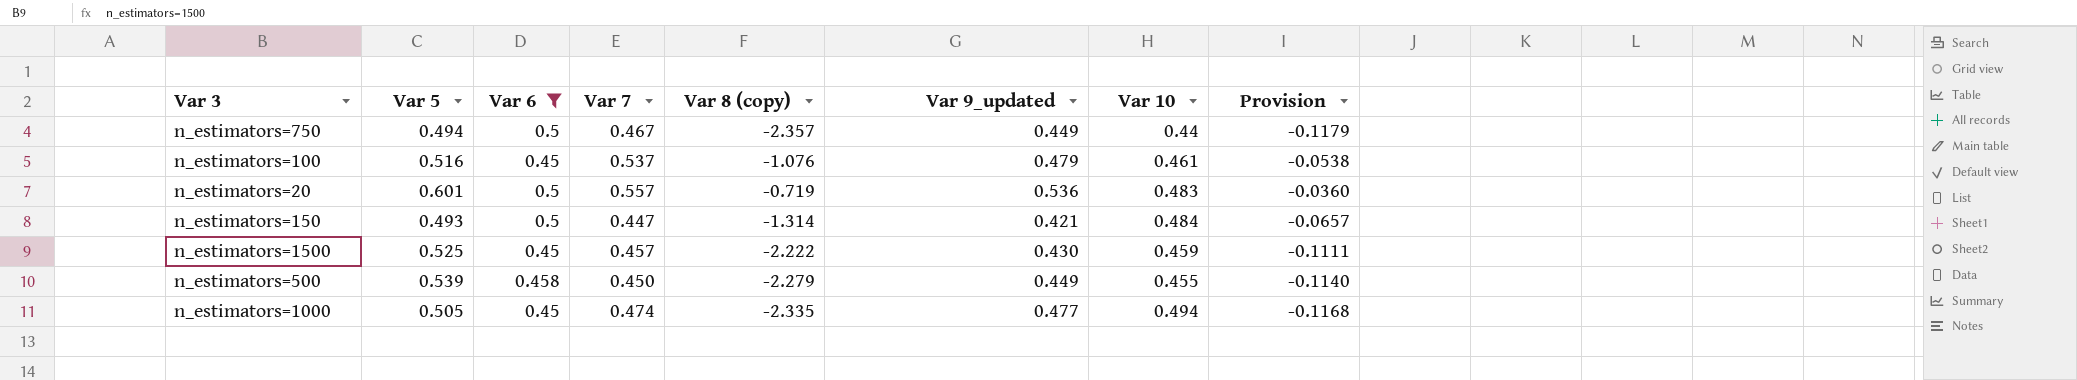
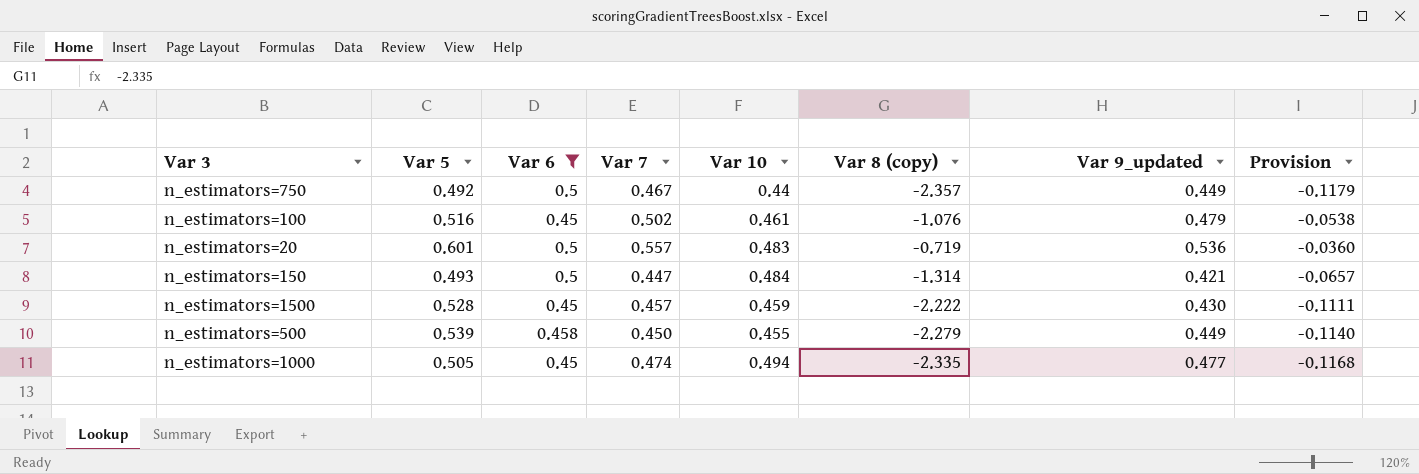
column Var 10 | position: 7 -> 5
n_estimators=750 | Var 5: 0.494 -> 0.492
n_estimators=100 | Var 7: 0.537 -> 0.502
n_estimators=1500 | Var 5: 0.525 -> 0.528

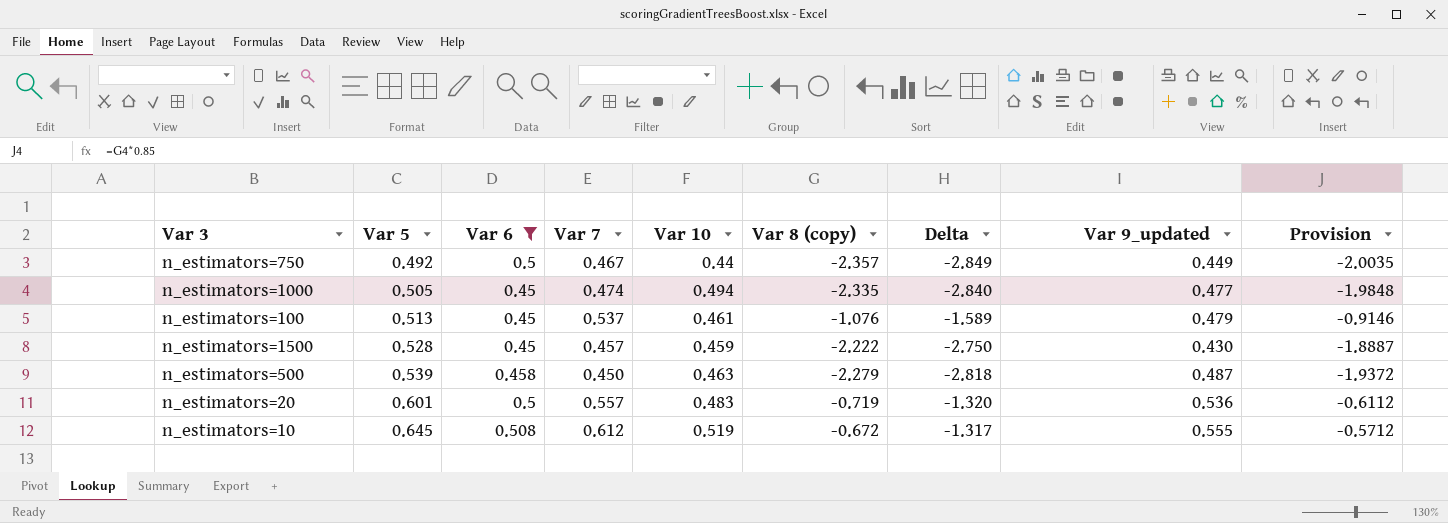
row order: none -> Var 5 ascending
column Delta | formula: none -> [Var 8 (copy)] - [Var 5]
column Provision | formula: [Var 8 (copy)] * 0.05 -> [Var 8 (copy)] * 0.85
row n_estimators=150: 0.493 | 0.5 | 0.447 | 0.484 | -1.314 | 0.421 | -0.0657 -> none
n_estimators=100 | Var 5: 0.516 -> 0.513
n_estimators=100 | Var 7: 0.502 -> 0.537
n_estimators=500 | Var 10: 0.455 -> 0.463
n_estimators=500 | Var 9_updated: 0.449 -> 0.487
row n_estimators=10: none -> 0.645 | 0.508 | 0.612 | 0.519 | -0.672 | -1.317 | 0.555 | -0.5712

